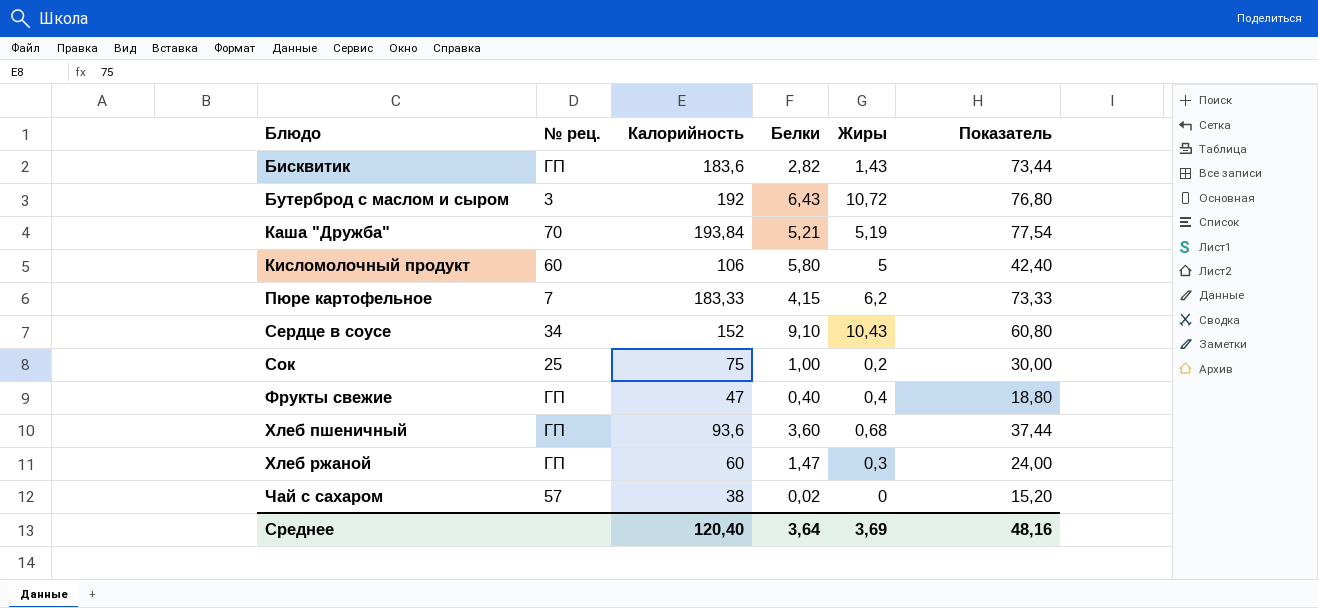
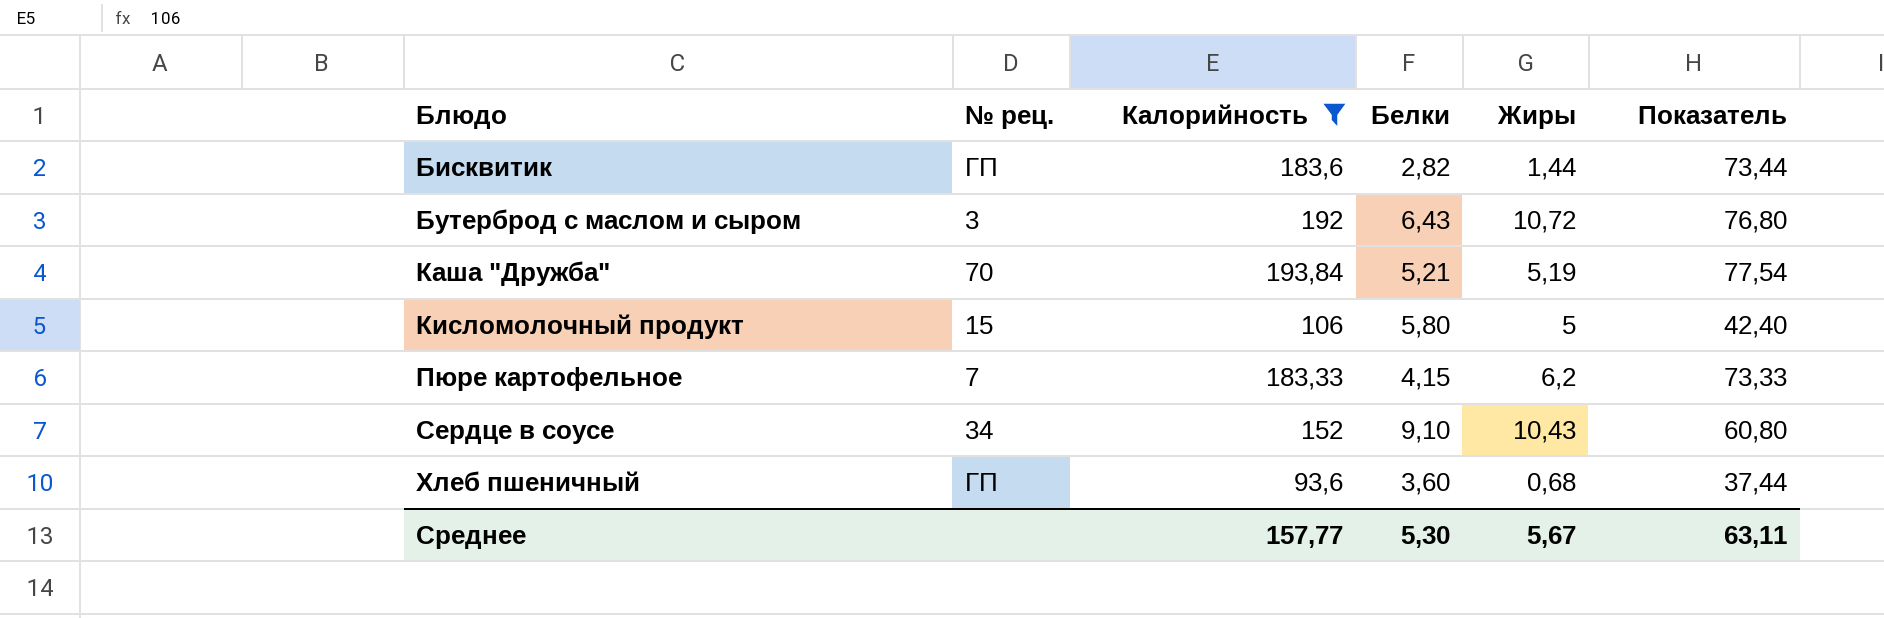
filter: none -> Калорийность >= 93,6
Бисквитик | Жиры: 1,43 -> 1,44
Кисломолочный продукт | № рец.: 60 -> 15
Среднее | Калорийность: 120,40 -> 157,77
Среднее | Белки: 3,64 -> 5,30
Среднее | Жиры: 3,69 -> 5,67
Среднее | Показатель: 48,16 -> 63,11

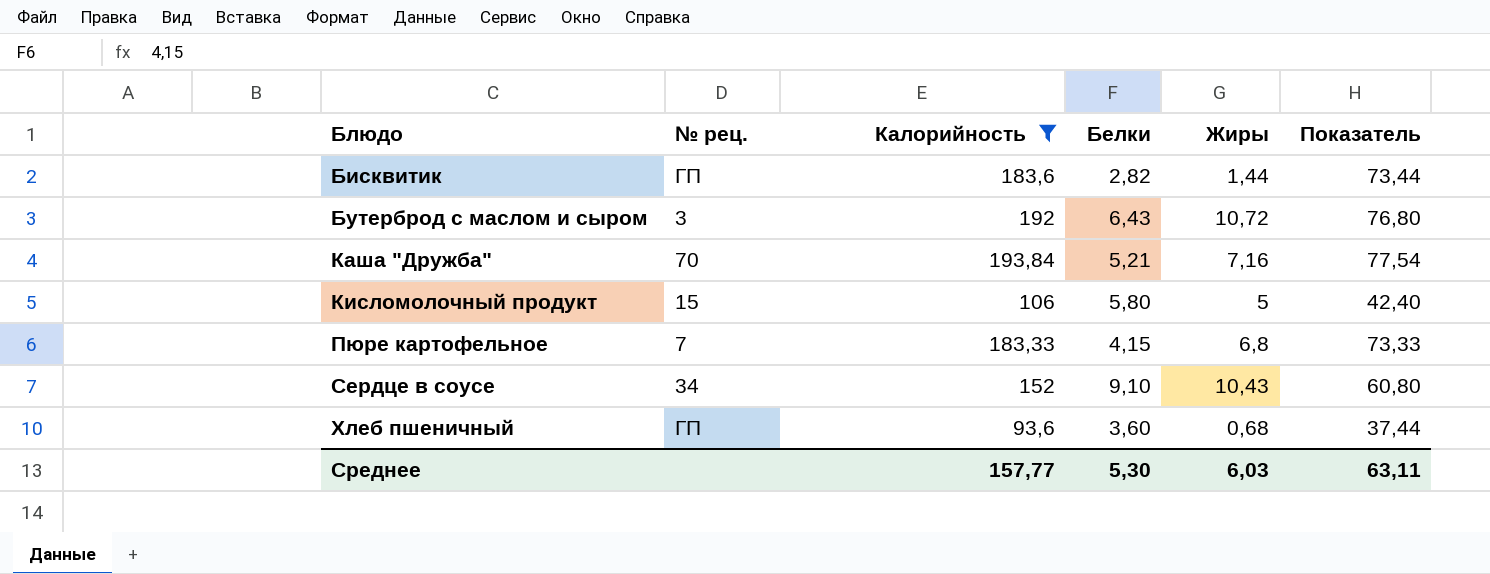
Каша "Дружба" | Жиры: 5,19 -> 7,16
Пюре картофельное | Жиры: 6,2 -> 6,8
Среднее | Жиры: 5,67 -> 6,03

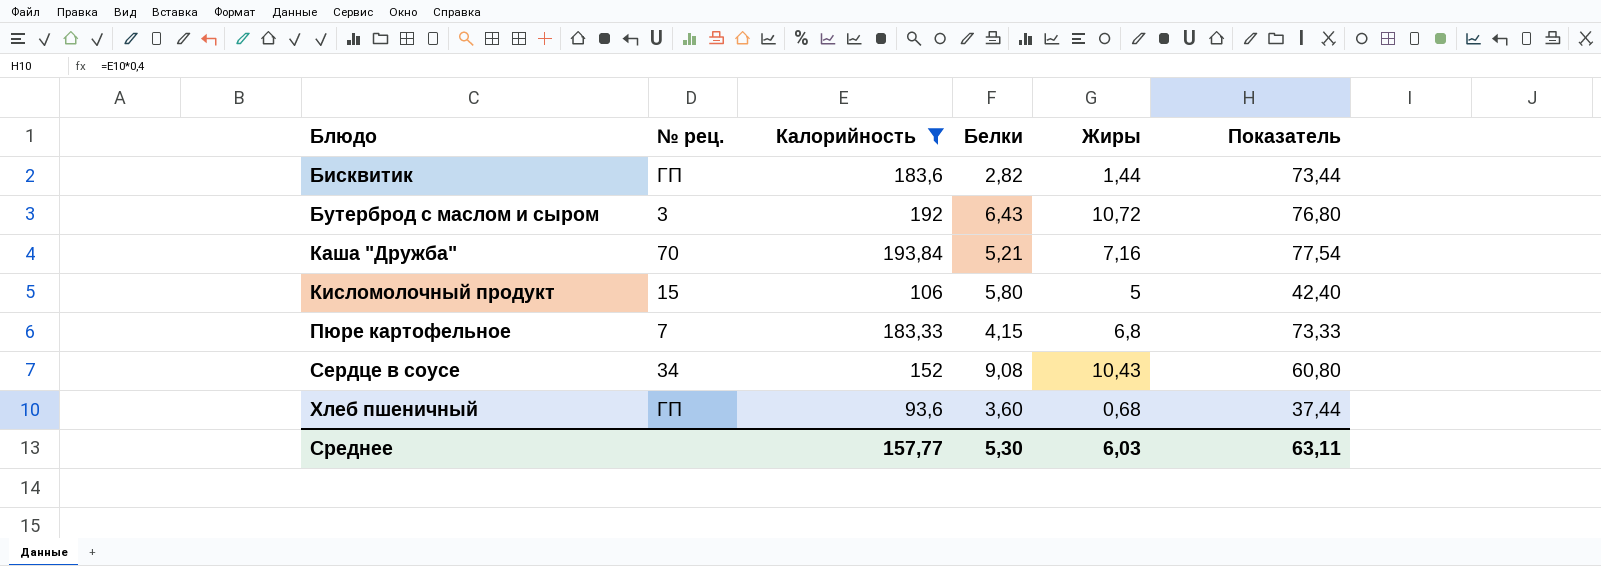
Сердце в соусе | Белки: 9,10 -> 9,08

